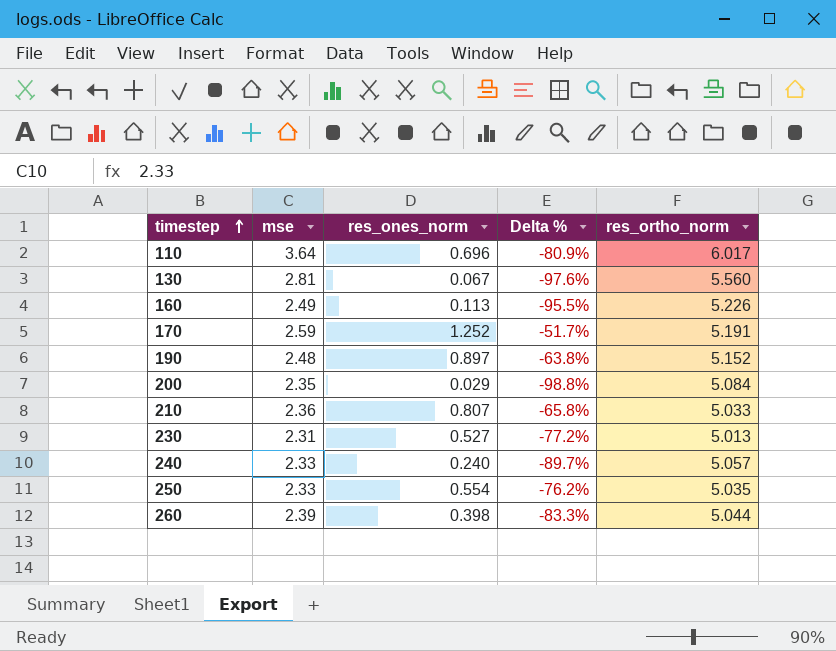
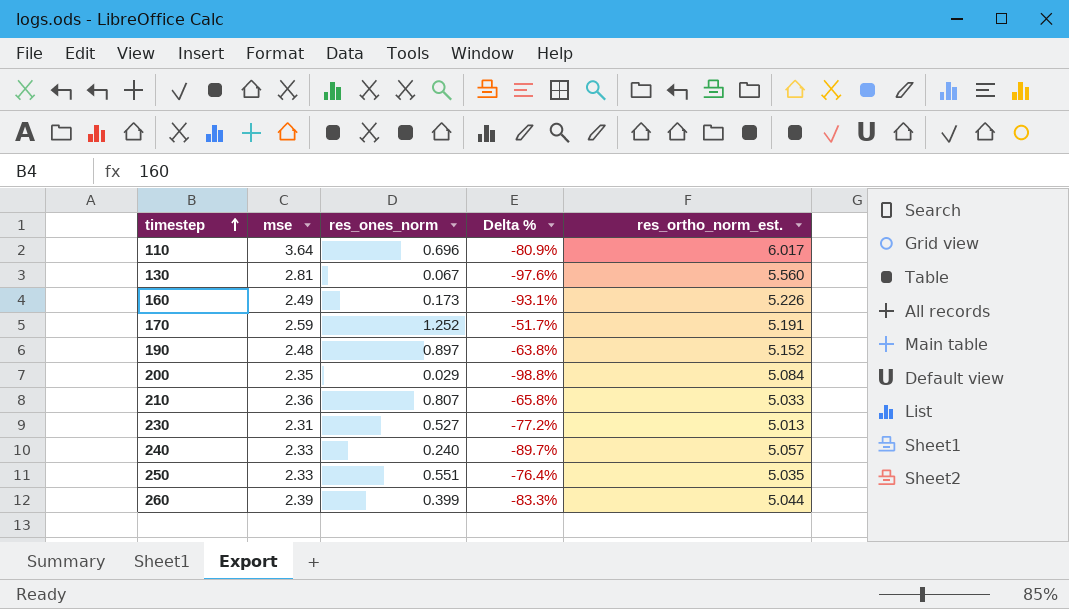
column name: res_ortho_norm -> res_ortho_norm_est.
160 | res_ones_norm: 0.113 -> 0.173
160 | Delta %: -95.5% -> -93.1%
250 | res_ones_norm: 0.554 -> 0.551
250 | Delta %: -76.2% -> -76.4%
260 | res_ones_norm: 0.398 -> 0.399

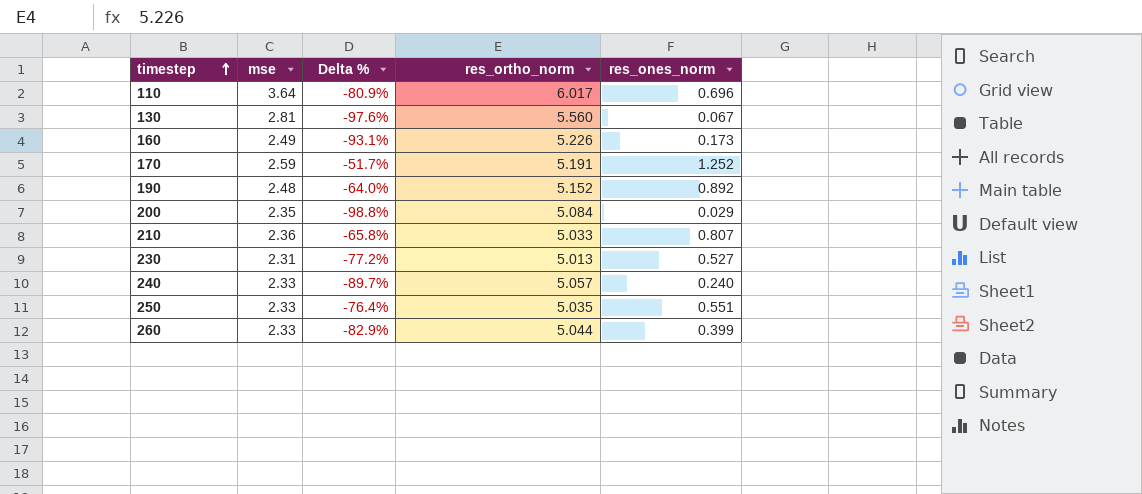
column name: res_ortho_norm_est. -> res_ortho_norm
column res_ones_norm | position: 3 -> 5
190 | Delta %: -63.8% -> -64.0%
190 | res_ones_norm: 0.897 -> 0.892
260 | mse: 2.39 -> 2.33
260 | Delta %: -83.3% -> -82.9%

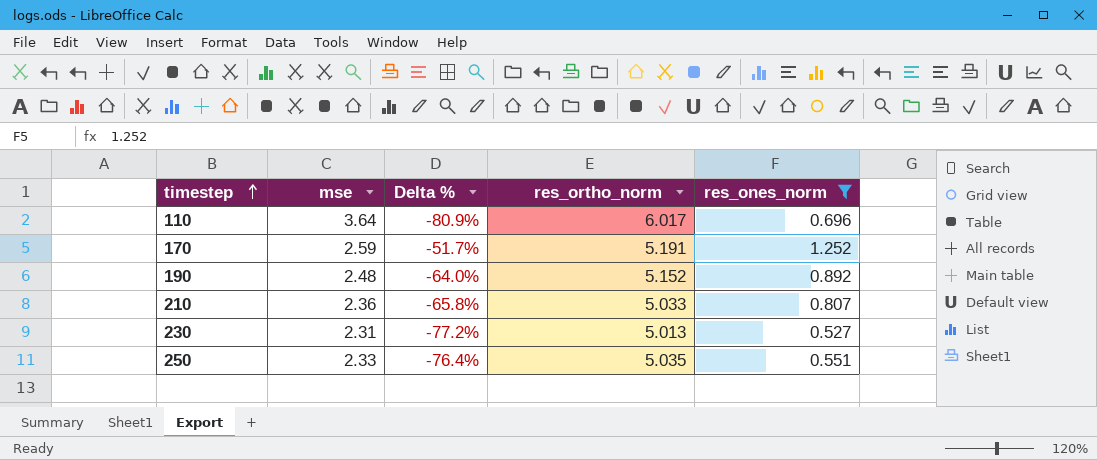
filter: none -> res_ones_norm >= 0.527

